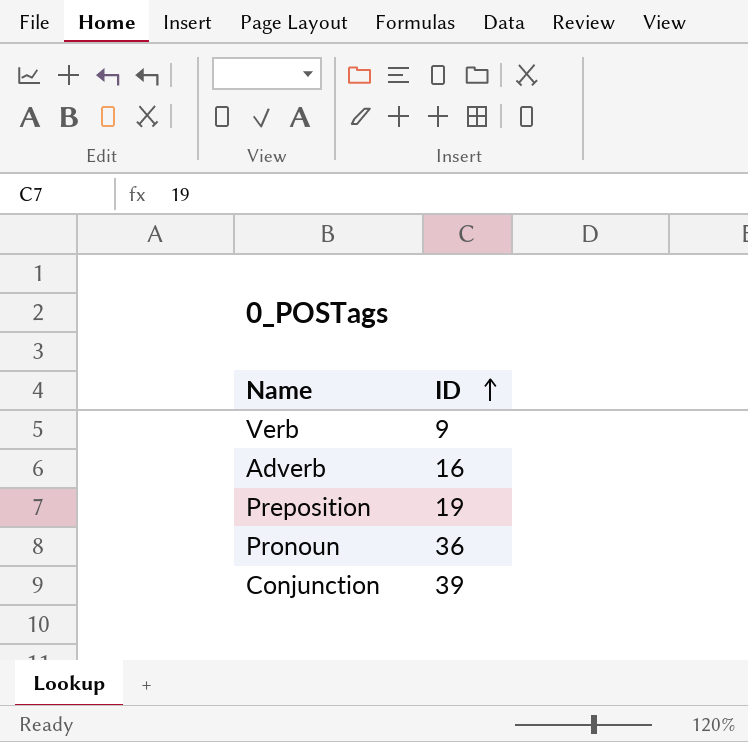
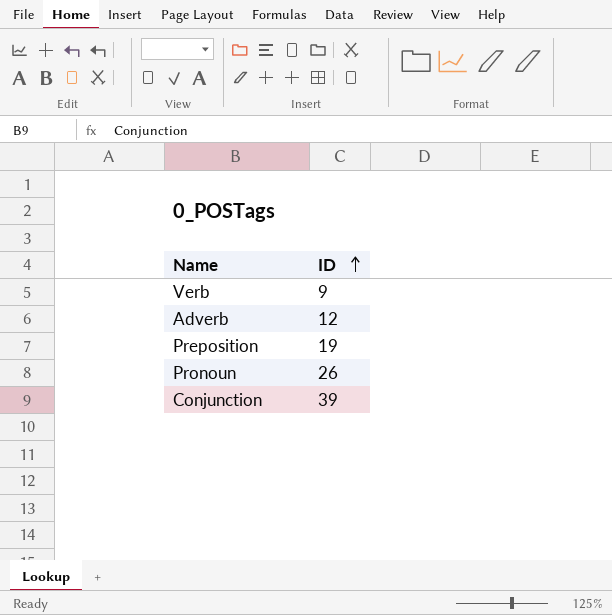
Adverb | ID: 16 -> 12
Pronoun | ID: 36 -> 26

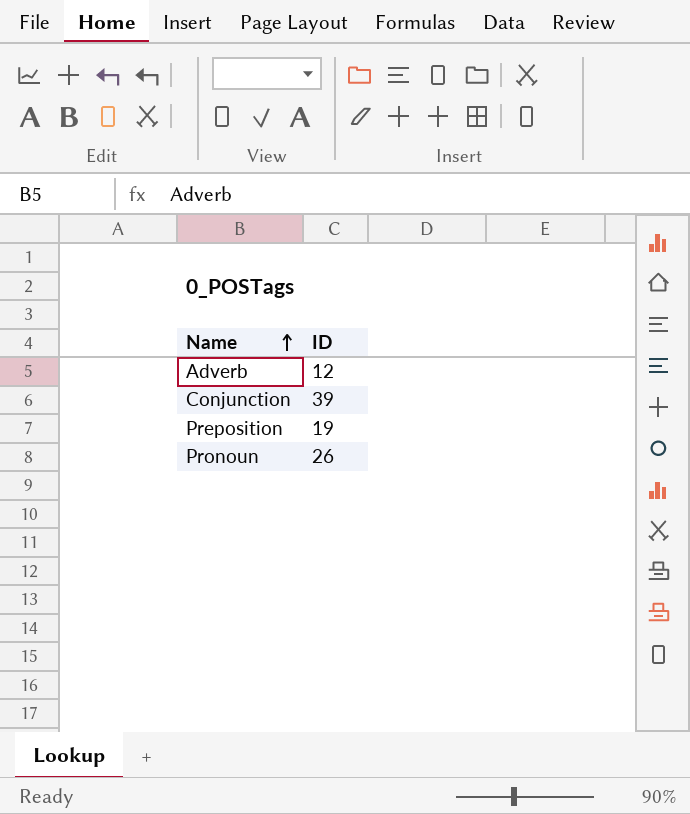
row order: ID ascending -> Name ascending
row Verb: 9 -> none

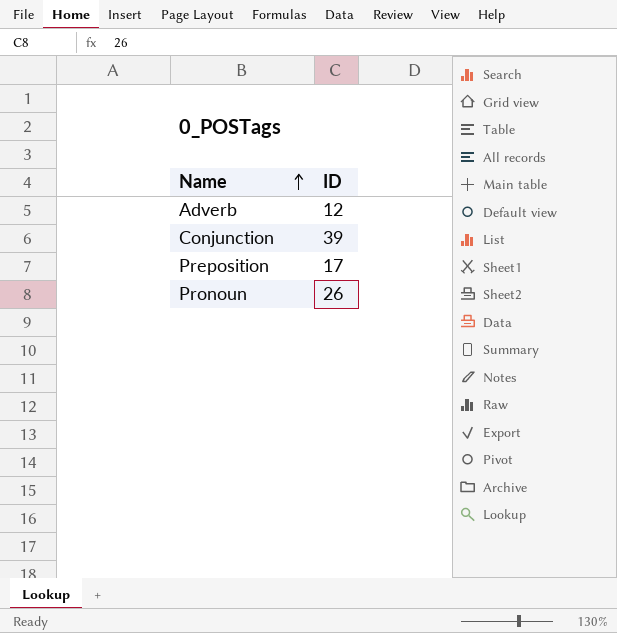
Preposition | ID: 19 -> 17

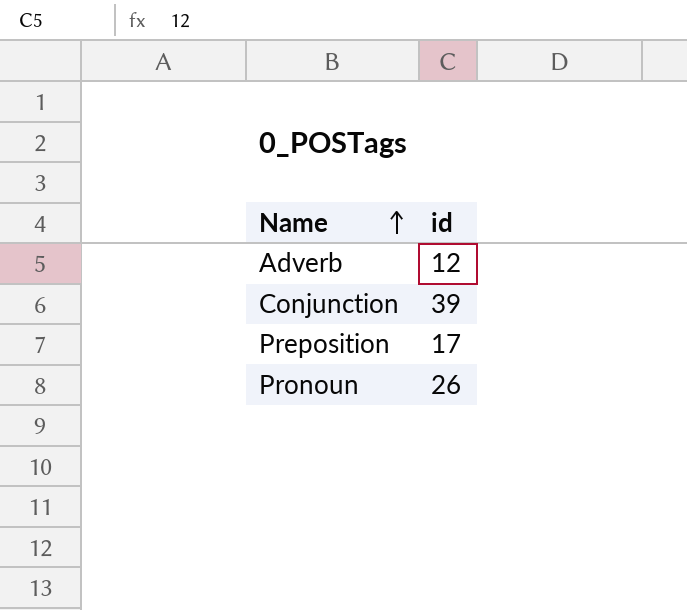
column name: ID -> id

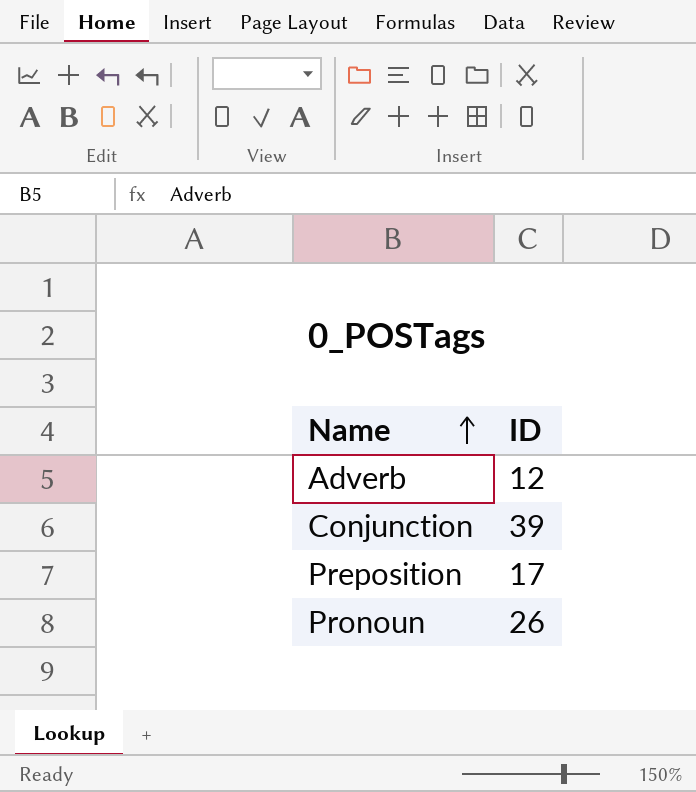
column name: id -> ID

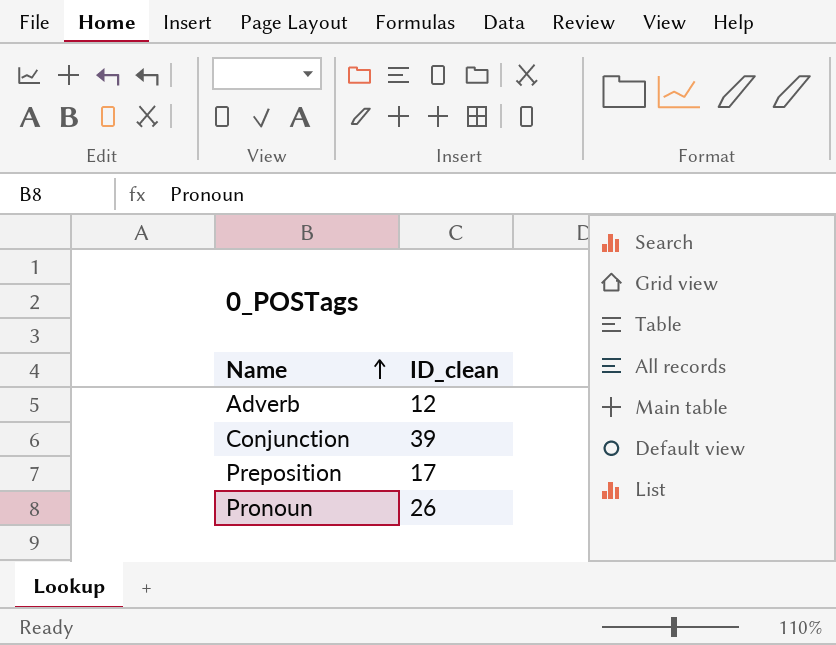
column name: ID -> ID_clean

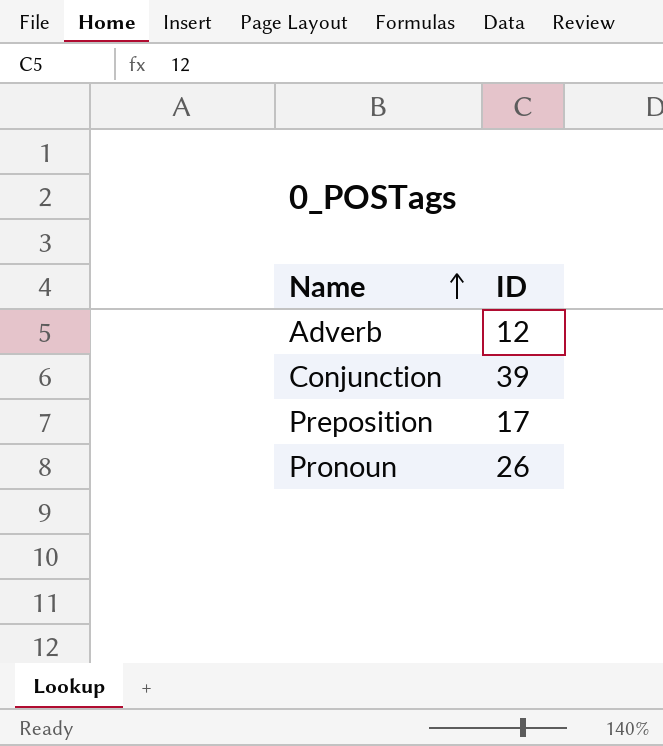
column name: ID_clean -> ID

